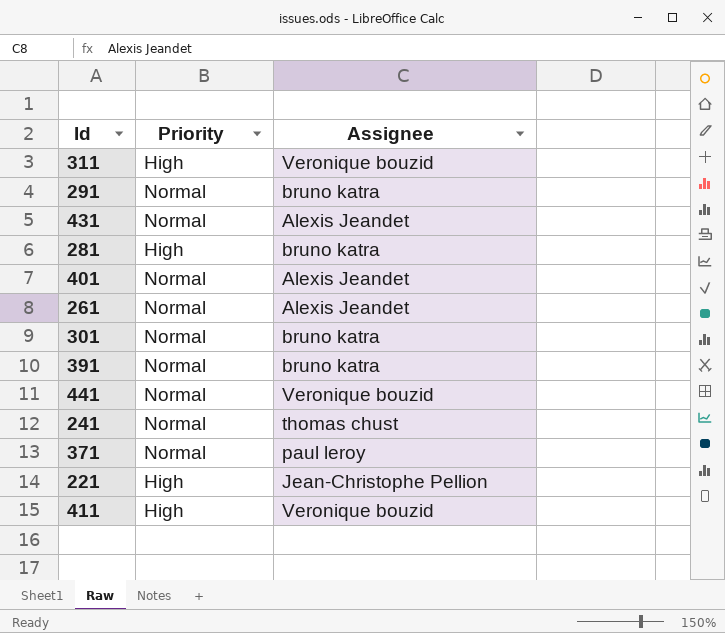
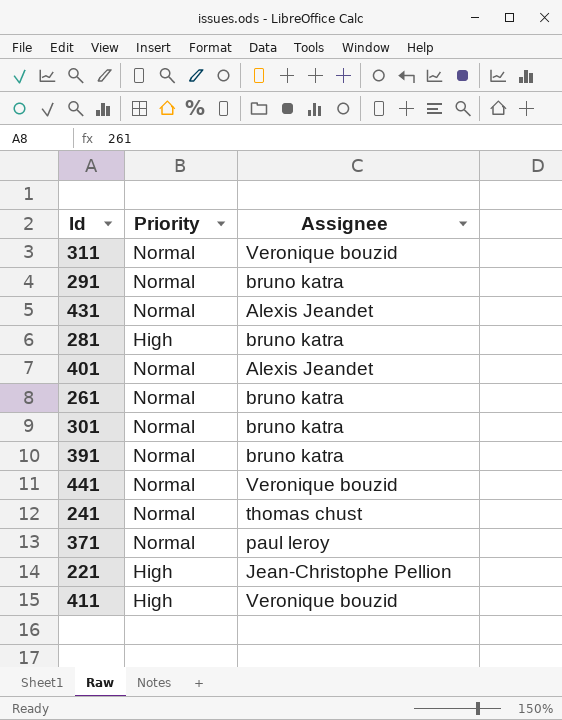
311 | Priority: High -> Normal
261 | Assignee: Alexis Jeandet -> bruno katra

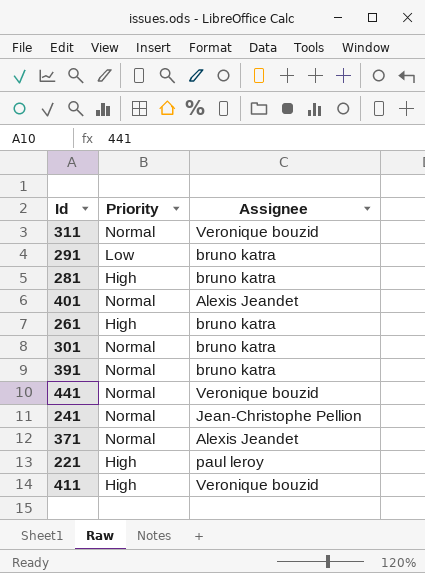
row 431: Normal | Alexis Jeandet -> none
291 | Priority: Normal -> Low
261 | Priority: Normal -> High
241 | Assignee: thomas chust -> Jean-Christophe Pellion
371 | Assignee: paul leroy -> Alexis Jeandet
221 | Assignee: Jean-Christophe Pellion -> paul leroy

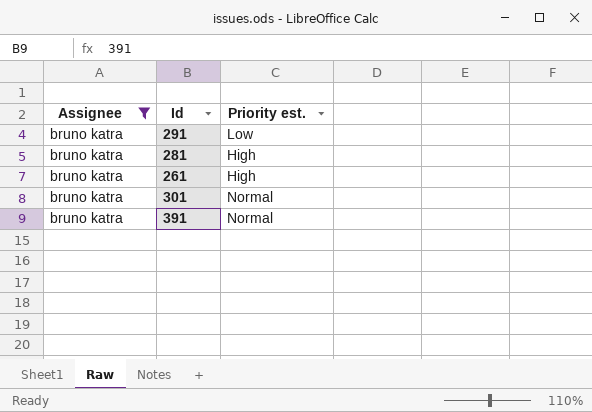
filter: none -> Assignee = bruno katra
column Assignee | position: 3 -> 1
column name: Priority -> Priority est.

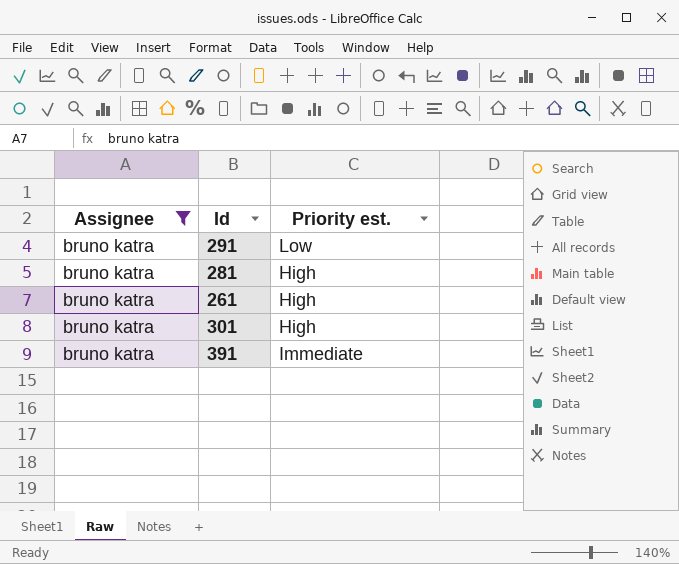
301 | Priority est.: Normal -> High
391 | Priority est.: Normal -> Immediate

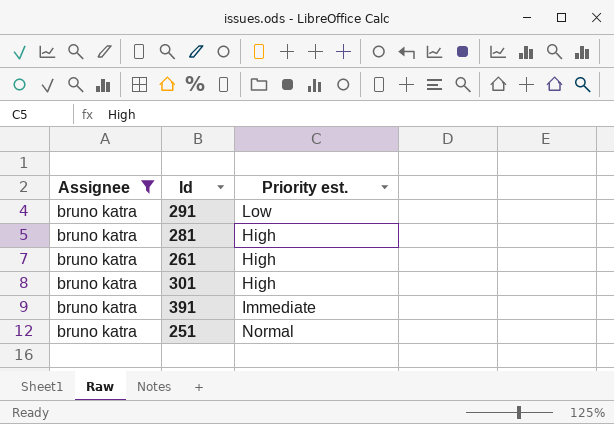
row 251: none -> bruno katra | Normal

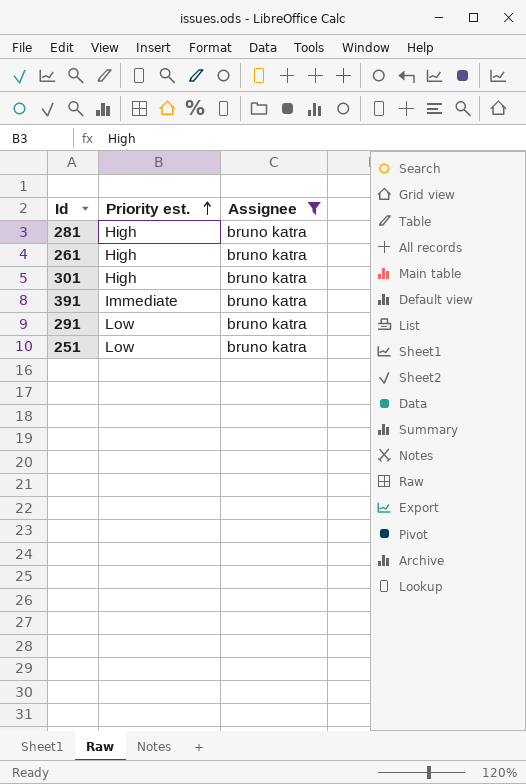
row order: none -> Priority est. ascending
column Assignee | position: 1 -> 3
251 | Priority est.: Normal -> Low

